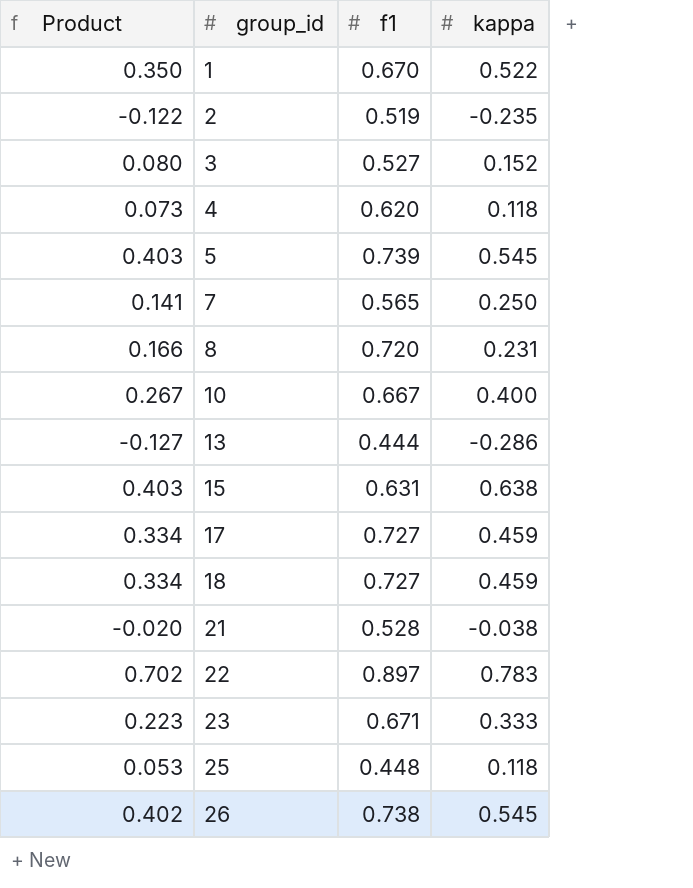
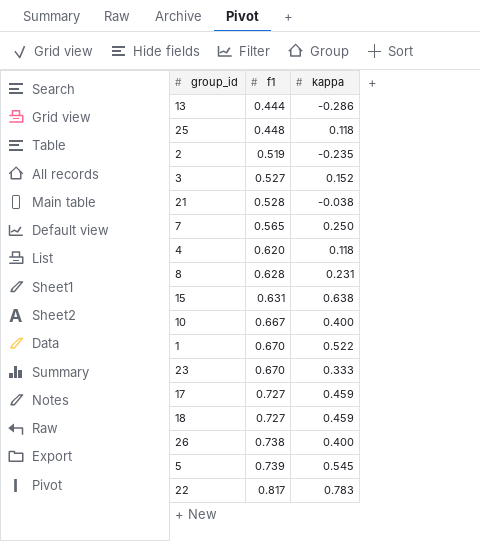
row order: group_id ascending -> f1 ascending
column Product | formula: [f1] * [kappa] -> none
8 | f1: 0.720 -> 0.628
23 | f1: 0.671 -> 0.670
26 | kappa: 0.545 -> 0.400
22 | f1: 0.897 -> 0.817

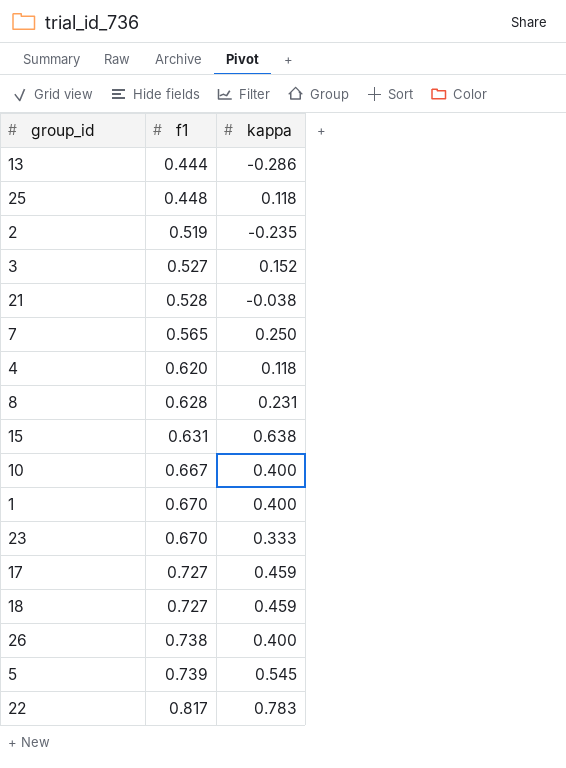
1 | kappa: 0.522 -> 0.400

